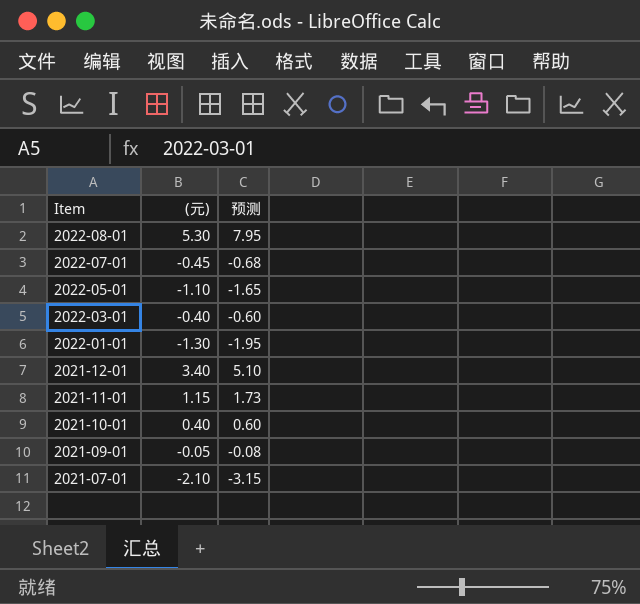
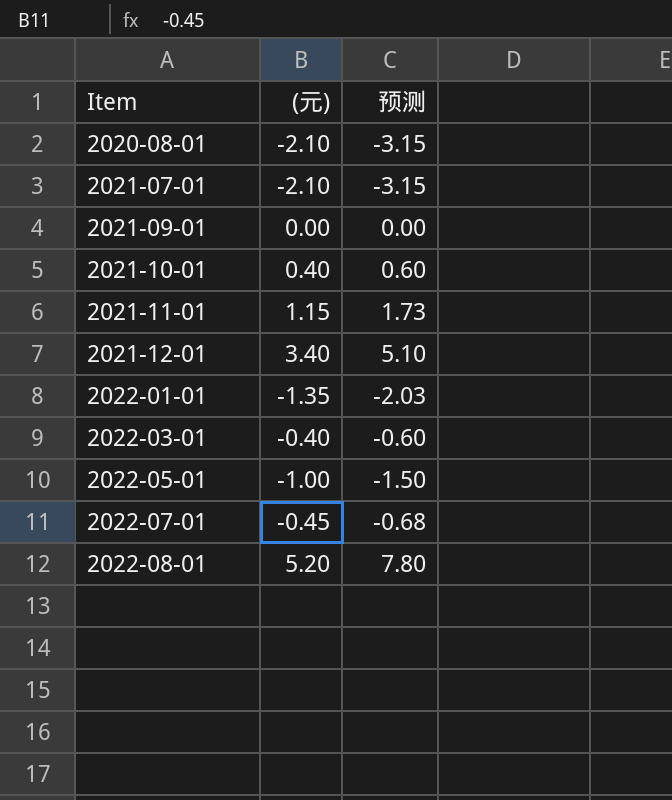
row order: Item descending -> Item ascending
row 2020-08-01: none -> -2.10 | -3.15
2021-09-01 | (元): -0.05 -> 0.00
2021-09-01 | 预测: -0.08 -> 0.00
2022-01-01 | (元): -1.30 -> -1.35
2022-01-01 | 预测: -1.95 -> -2.03
2022-05-01 | (元): -1.10 -> -1.00
2022-05-01 | 预测: -1.65 -> -1.50
2022-08-01 | (元): 5.30 -> 5.20
2022-08-01 | 预测: 7.95 -> 7.80

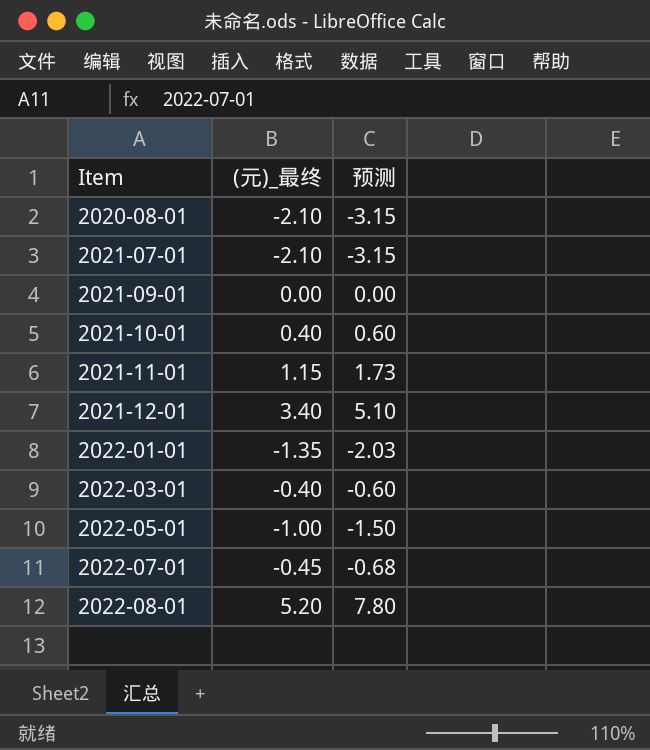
column name: (元) -> (元)_最终

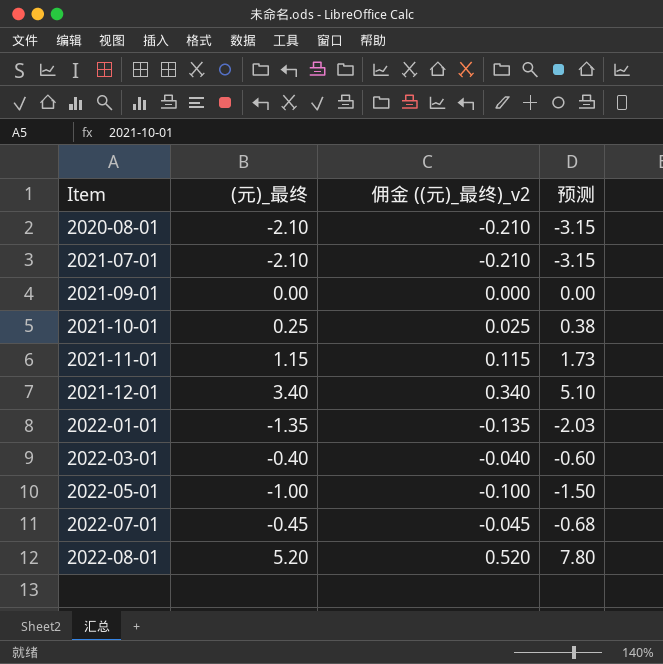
column 佣金 ((元)_最终)_v2 | formula: none -> [(元)_最终] * 0.1
2021-10-01 | (元)_最终: 0.40 -> 0.25
2021-10-01 | 预测: 0.60 -> 0.38

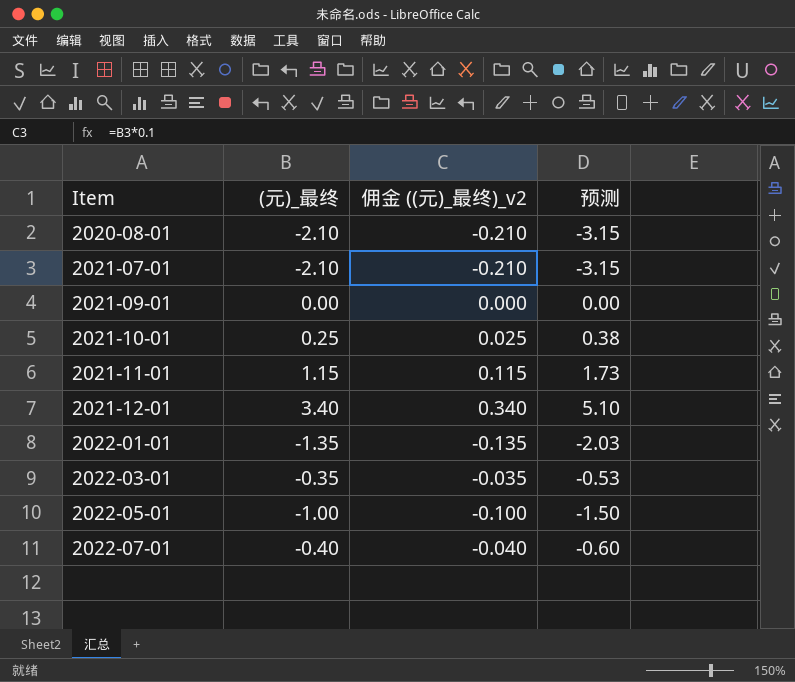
row 2022-08-01: 5.20 | 0.520 | 7.80 -> none
2022-03-01 | (元)_最终: -0.40 -> -0.35
2022-03-01 | 佣金 ((元)_最终)_v2: -0.040 -> -0.035
2022-03-01 | 预测: -0.60 -> -0.53
2022-07-01 | (元)_最终: -0.45 -> -0.40
2022-07-01 | 佣金 ((元)_最终)_v2: -0.045 -> -0.040
2022-07-01 | 预测: -0.68 -> -0.60

